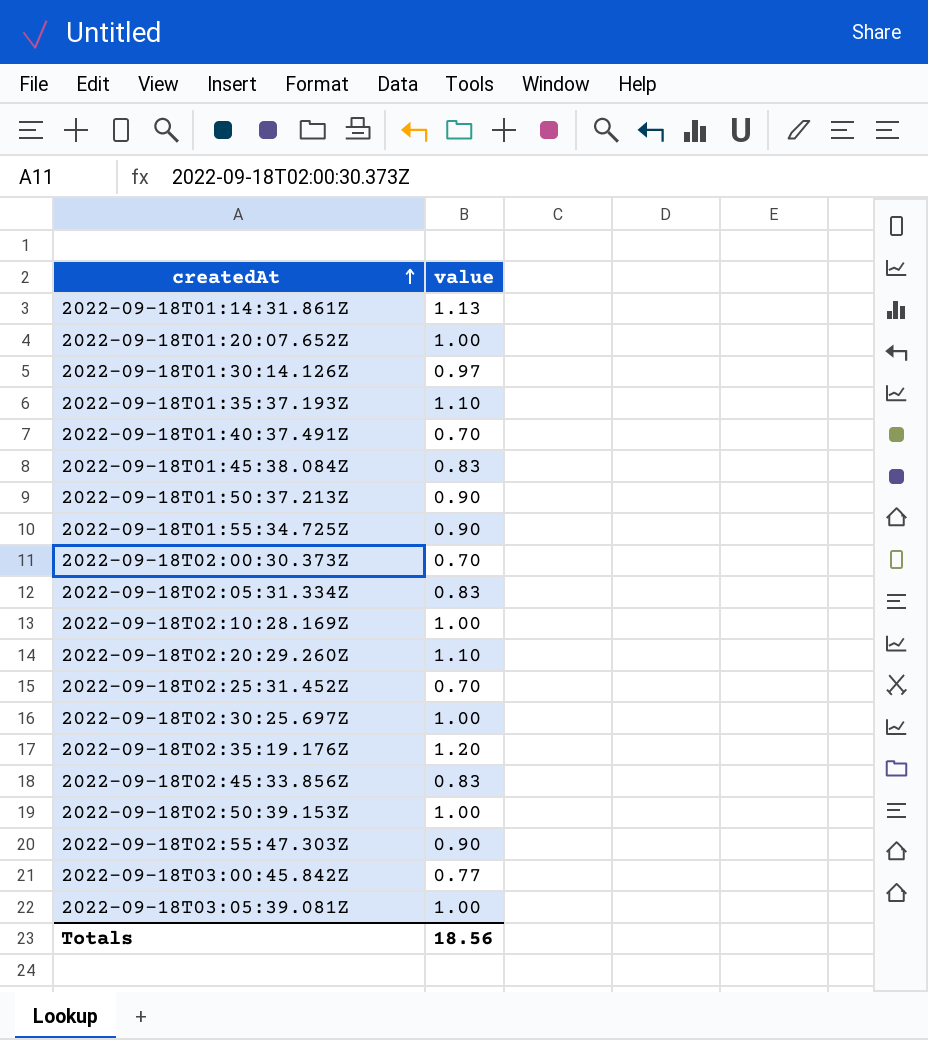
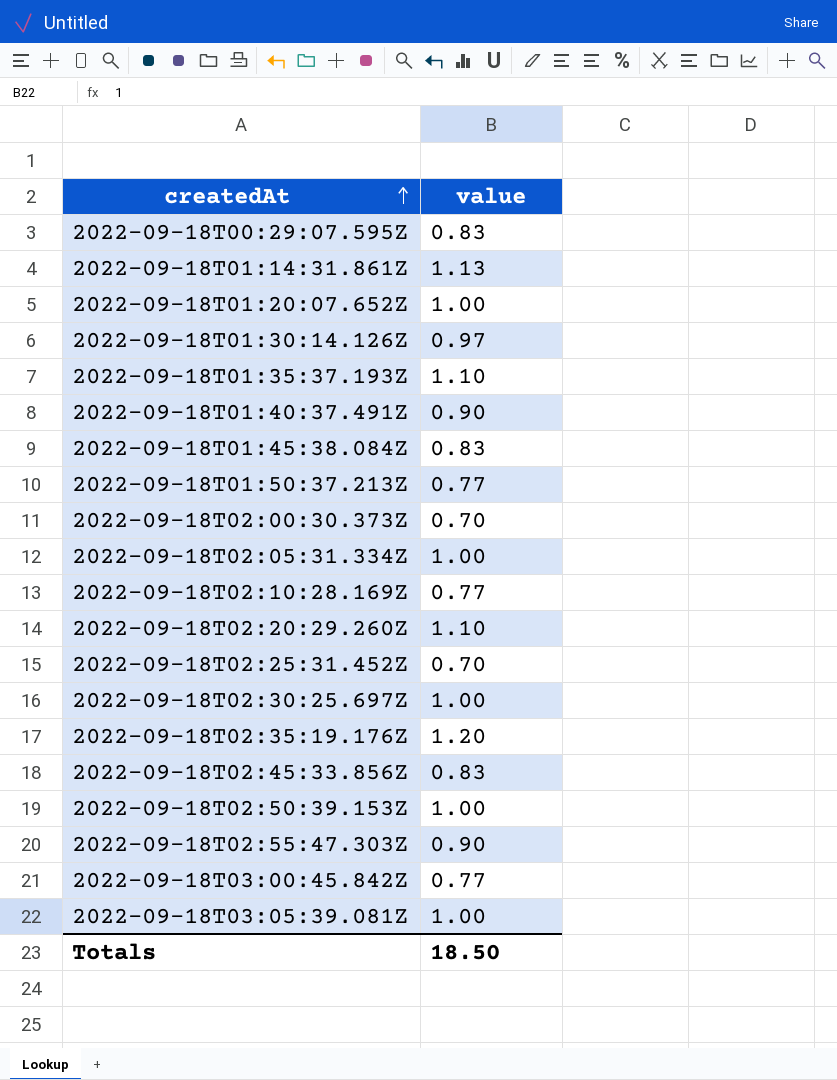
row 2022-09-18T01:55:34.725Z: 0.90 -> none
row 2022-09-18T00:29:07.595Z: none -> 0.83
2022-09-18T01:40:37.491Z | value: 0.70 -> 0.90
2022-09-18T01:50:37.213Z | value: 0.90 -> 0.77
2022-09-18T02:05:31.334Z | value: 0.83 -> 1.00
2022-09-18T02:10:28.169Z | value: 1.00 -> 0.77
Totals | value: 18.56 -> 18.50

